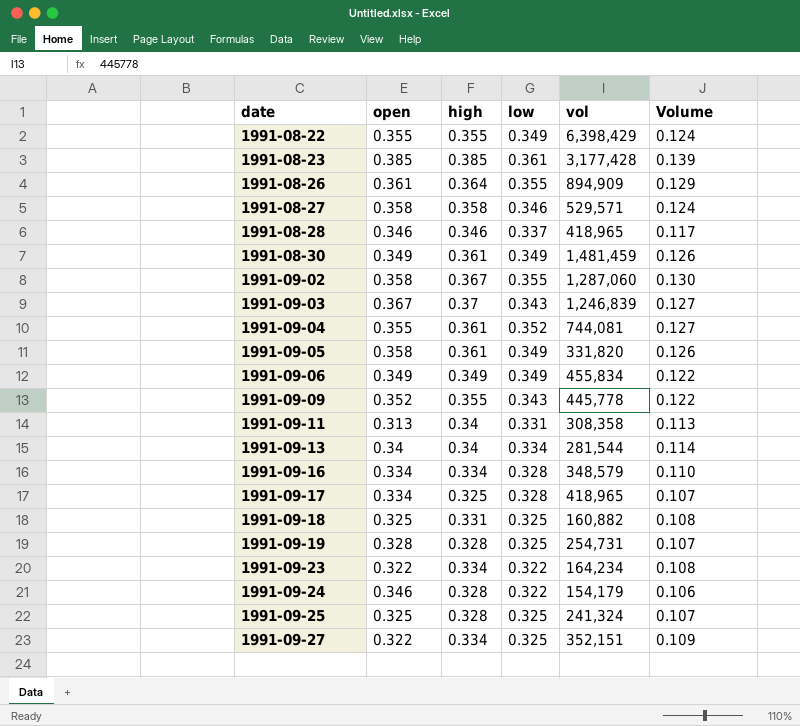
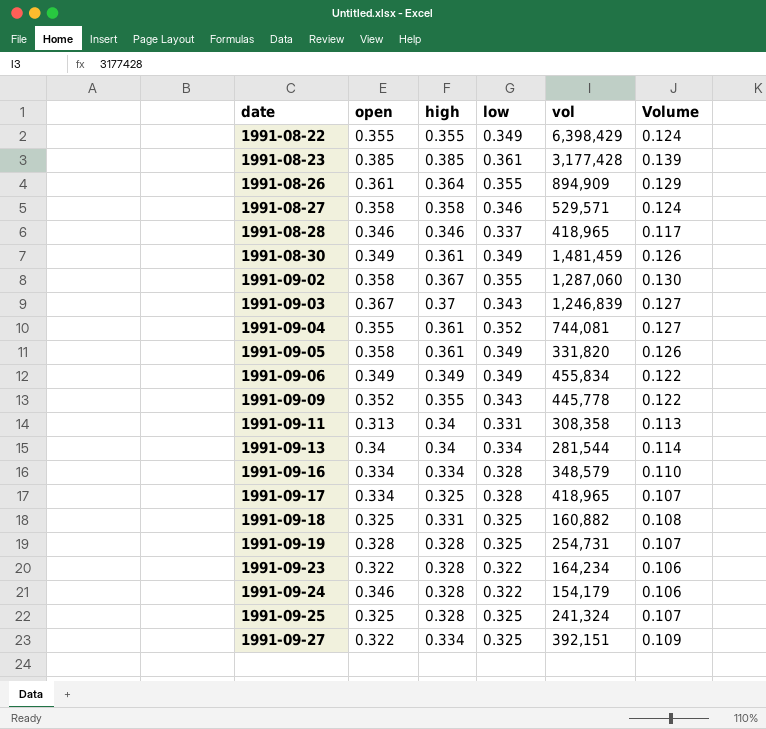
1991-09-23 | high: 0.334 -> 0.328
1991-09-23 | Volume: 0.108 -> 0.106
1991-09-27 | vol: 352,151 -> 392,151

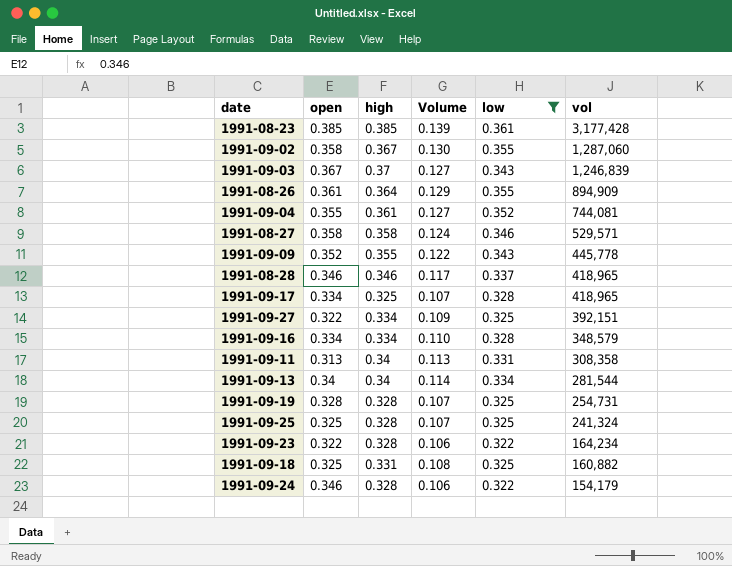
filter: none -> low != 0.349
row order: date ascending -> vol descending
column Volume | position: 6 -> 4

